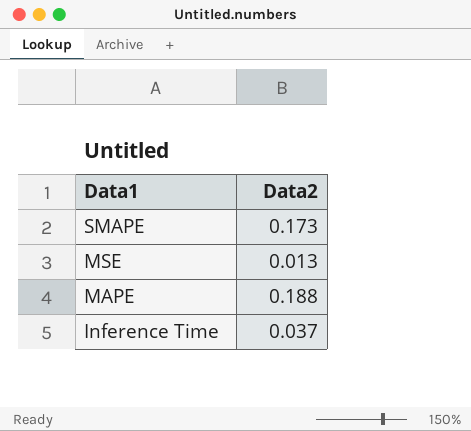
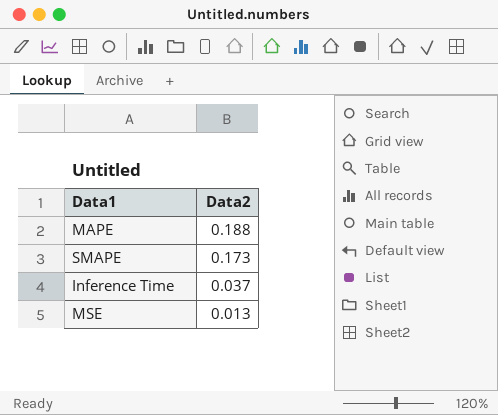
row order: Data1 descending -> Data2 descending

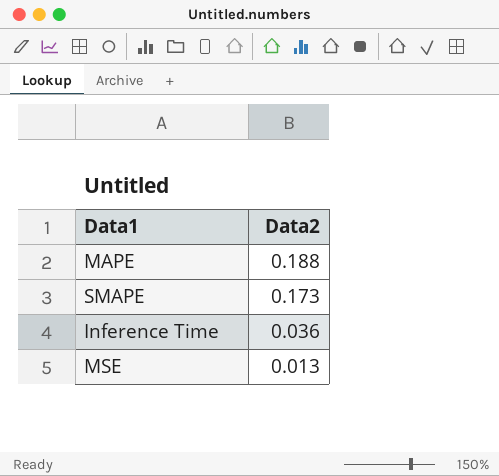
Inference Time | Data2: 0.037 -> 0.036

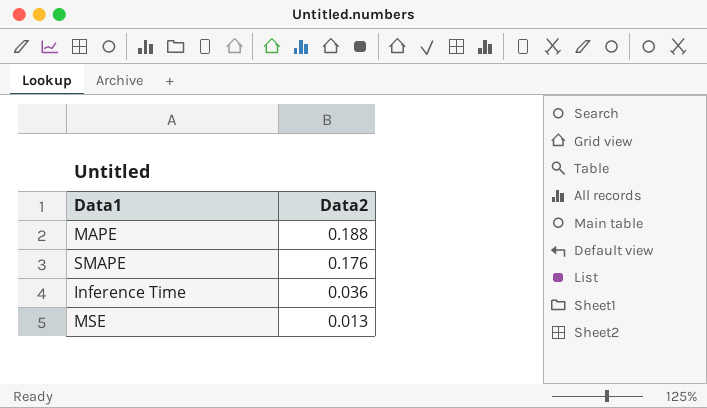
SMAPE | Data2: 0.173 -> 0.176

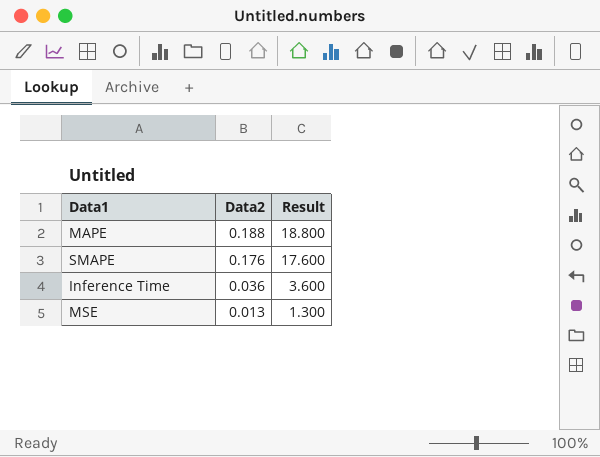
column Result | formula: none -> [Data2] * 100

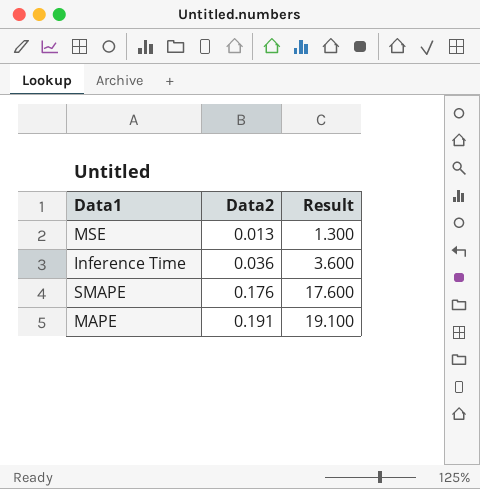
row order: Data2 descending -> Data2 ascending
MAPE | Data2: 0.188 -> 0.191
MAPE | Result: 18.800 -> 19.100

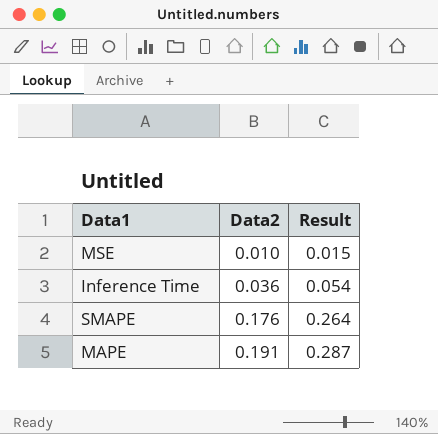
column Result | formula: [Data2] * 100 -> [Data2] * 1.5
MSE | Data2: 0.013 -> 0.010

